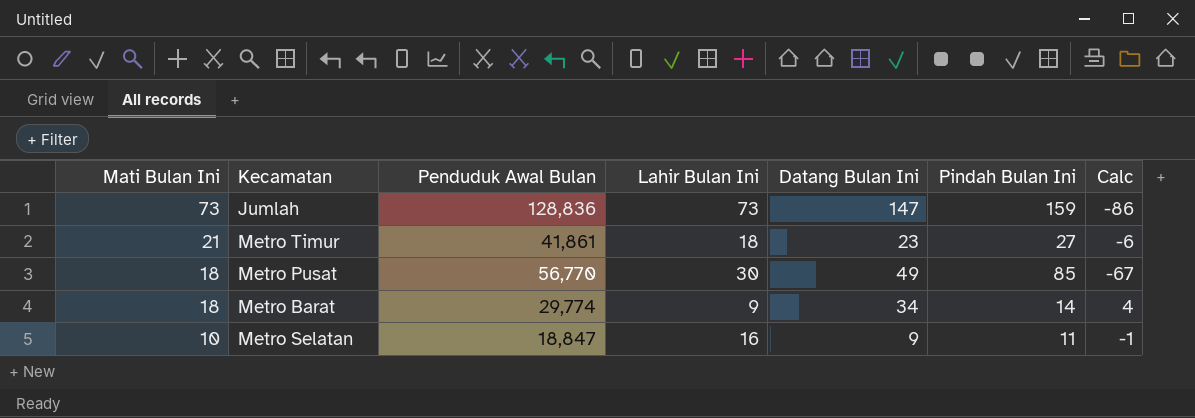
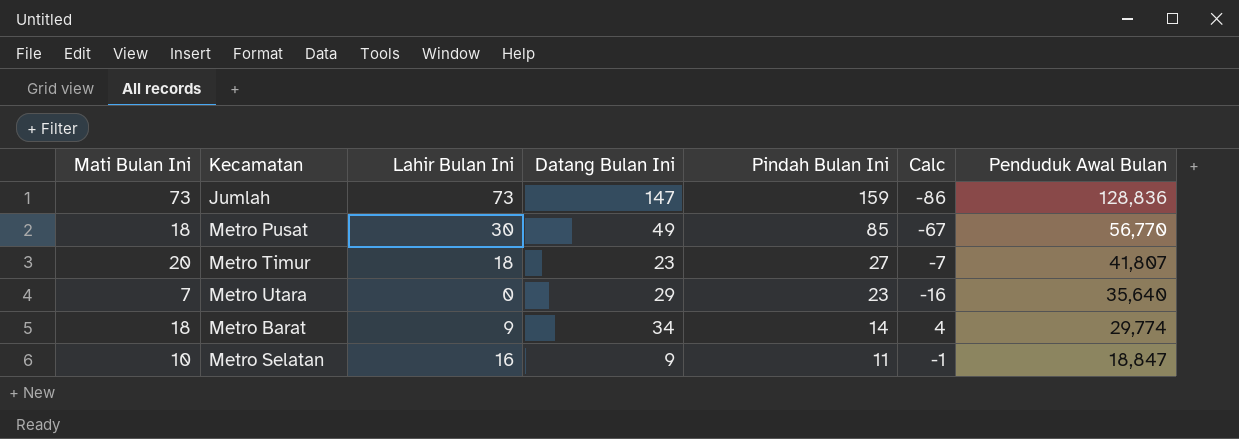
row order: Mati Bulan Ini descending -> Pindah Bulan Ini descending
column Penduduk Awal Bulan | position: 3 -> 7
Metro Timur | Mati Bulan Ini: 21 -> 20
Metro Timur | Calc: -6 -> -7
Metro Timur | Penduduk Awal Bulan: 41,861 -> 41,807
row Metro Utara: none -> 7 | 0 | 29 | 23 | -16 | 35,640

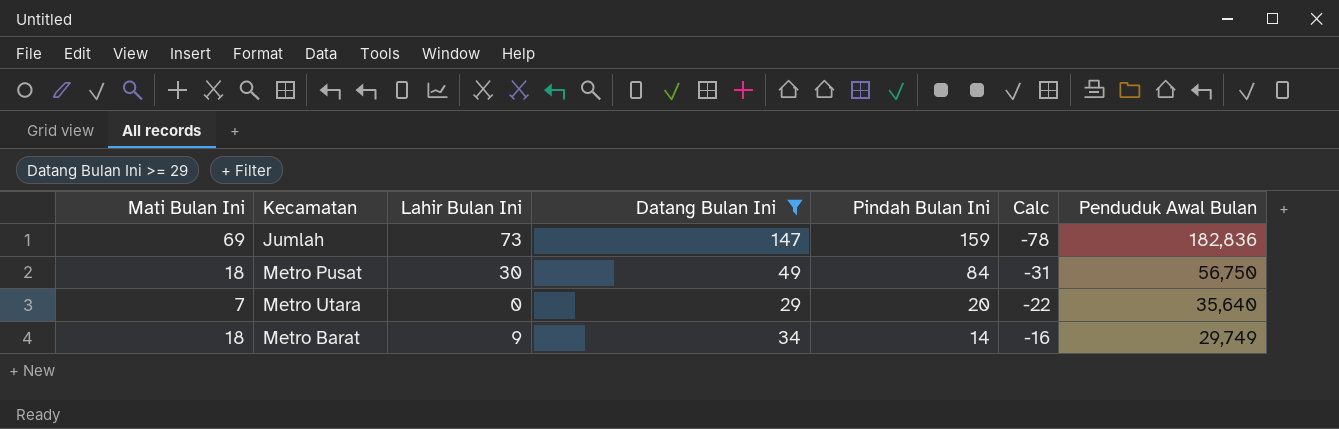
filter: none -> Datang Bulan Ini >= 29
column Calc | formula: [Mati Bulan Ini] - [Pindah Bulan Ini] -> [Mati Bulan Ini] - [Datang Bulan Ini]
Jumlah | Mati Bulan Ini: 73 -> 69
Jumlah | Penduduk Awal Bulan: 128,836 -> 182,836
Metro Pusat | Pindah Bulan Ini: 85 -> 84
Metro Pusat | Penduduk Awal Bulan: 56,770 -> 56,750
Metro Utara | Pindah Bulan Ini: 23 -> 20
Metro Barat | Penduduk Awal Bulan: 29,774 -> 29,749

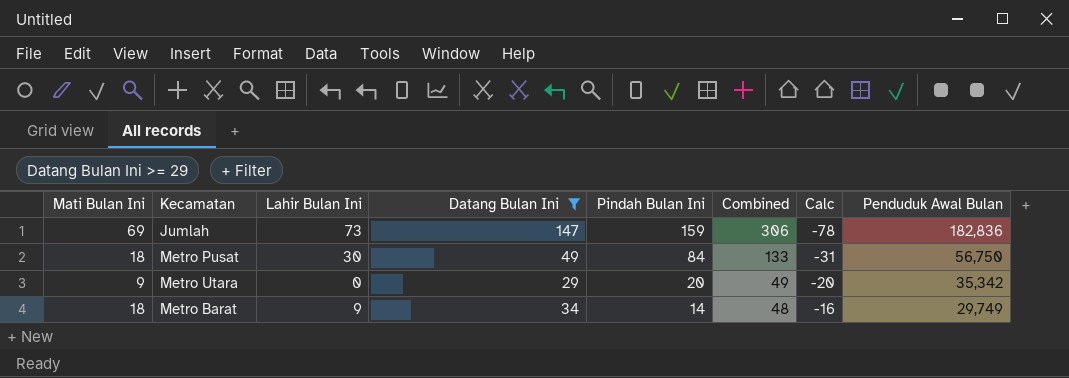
column Combined | formula: none -> [Datang Bulan Ini] + [Pindah Bulan Ini]
Metro Utara | Mati Bulan Ini: 7 -> 9
Metro Utara | Calc: -22 -> -20
Metro Utara | Penduduk Awal Bulan: 35,640 -> 35,342

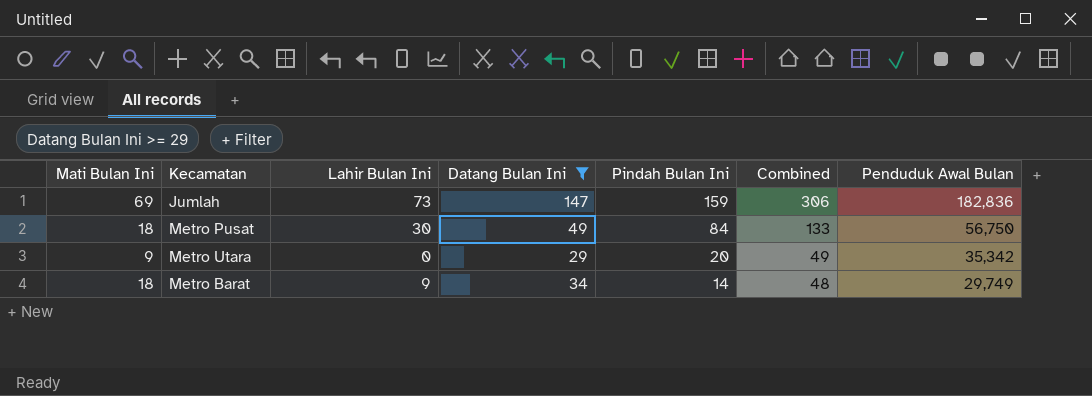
column Calc | formula: [Mati Bulan Ini] - [Datang Bulan Ini] -> none

